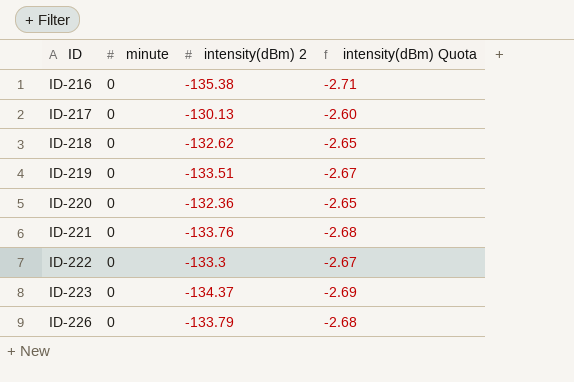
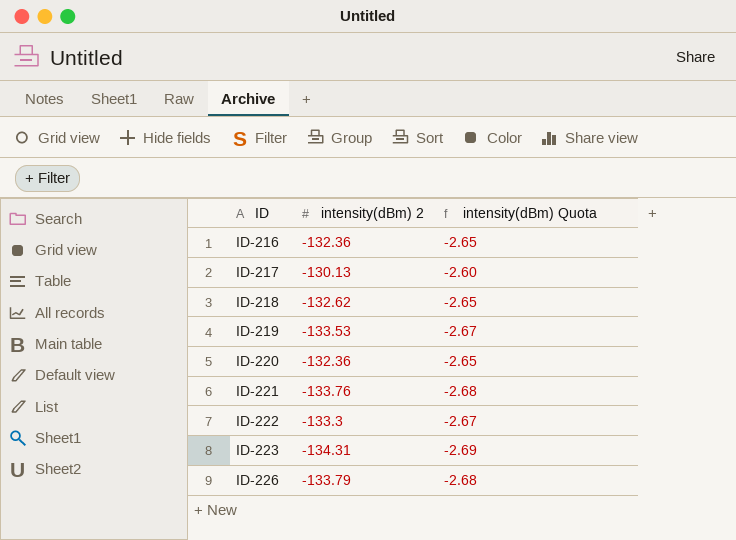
column minute | position: 2 -> none
ID-216 | intensity(dBm) 2: -135.38 -> -132.36
ID-216 | intensity(dBm) Quota: -2.71 -> -2.65
ID-219 | intensity(dBm) 2: -133.51 -> -133.53
ID-223 | intensity(dBm) 2: -134.37 -> -134.31

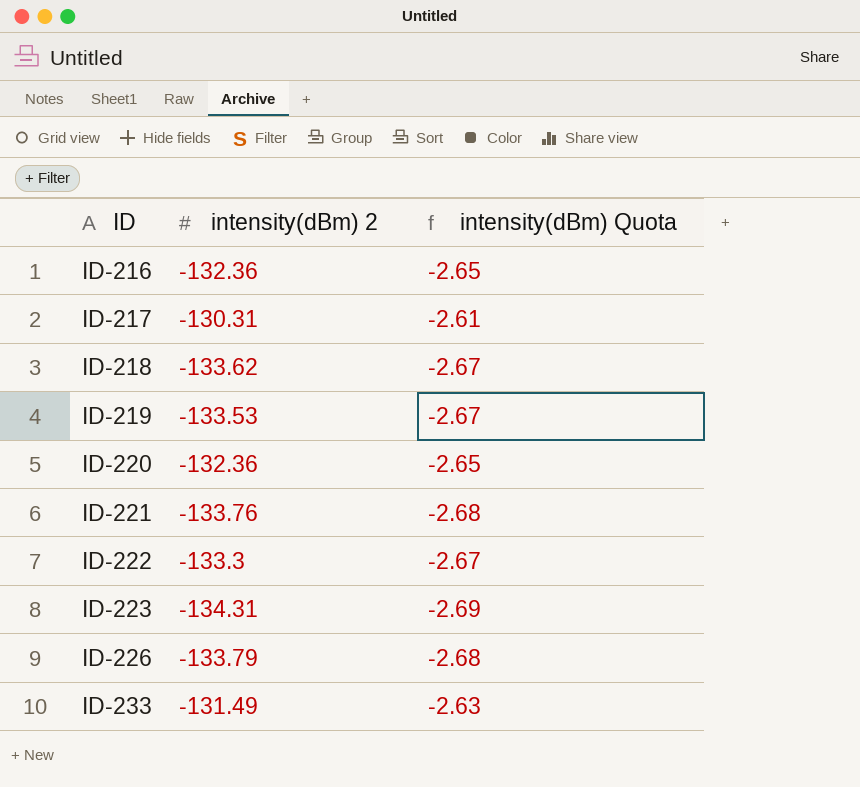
ID-217 | intensity(dBm) 2: -130.13 -> -130.31
ID-217 | intensity(dBm) Quota: -2.60 -> -2.61
ID-218 | intensity(dBm) 2: -132.62 -> -133.62
ID-218 | intensity(dBm) Quota: -2.65 -> -2.67
row ID-233: none -> -131.49 | -2.63

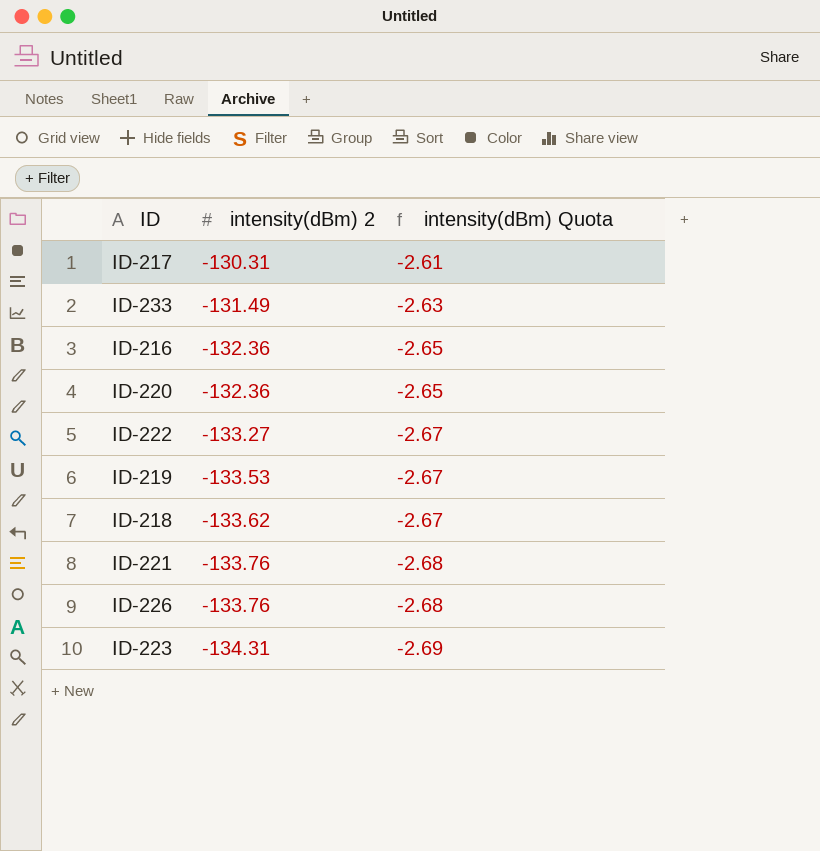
row order: ID ascending -> intensity(dBm) 2 descending
ID-222 | intensity(dBm) 2: -133.3 -> -133.27
ID-226 | intensity(dBm) 2: -133.79 -> -133.76

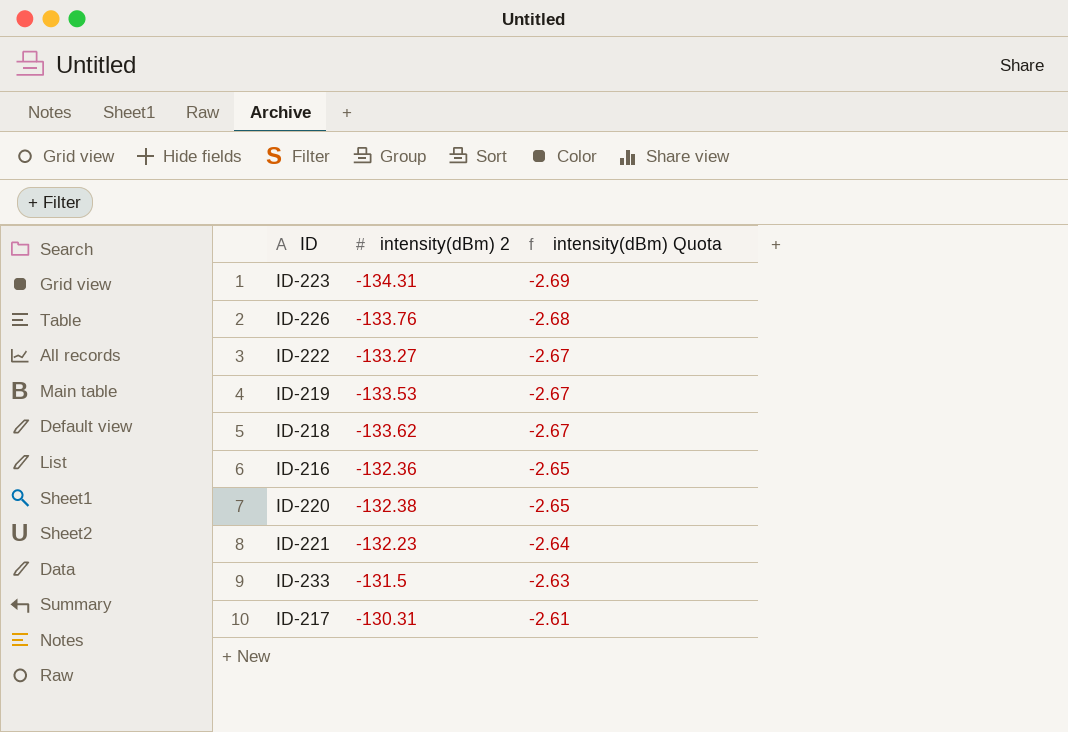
row order: intensity(dBm) 2 descending -> intensity(dBm) Quota ascending
ID-220 | intensity(dBm) 2: -132.36 -> -132.38
ID-221 | intensity(dBm) 2: -133.76 -> -132.23
ID-221 | intensity(dBm) Quota: -2.68 -> -2.64
ID-233 | intensity(dBm) 2: -131.49 -> -131.5

